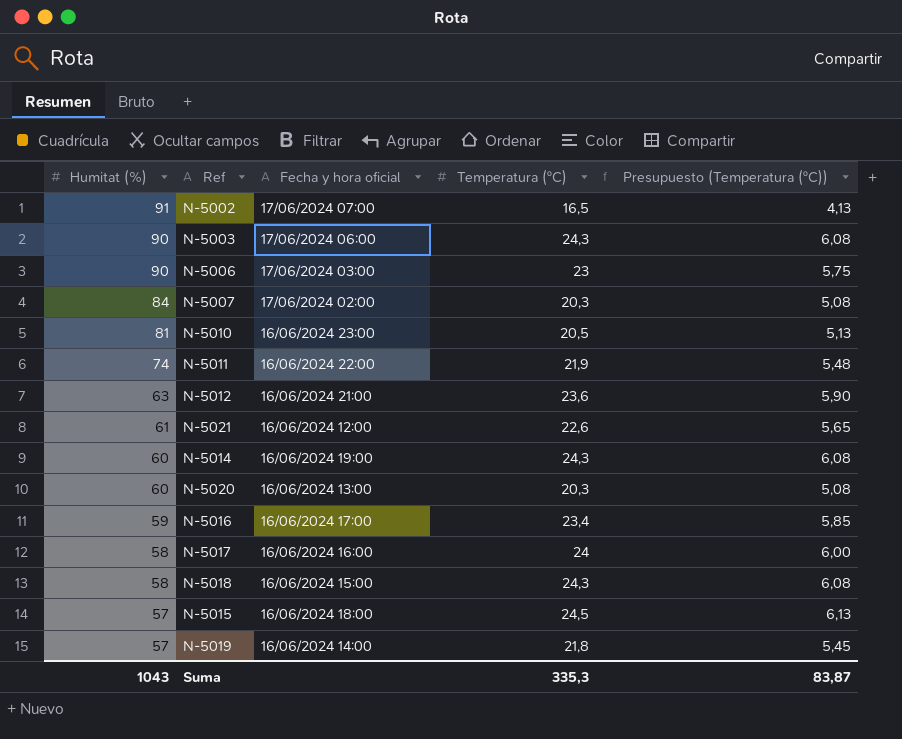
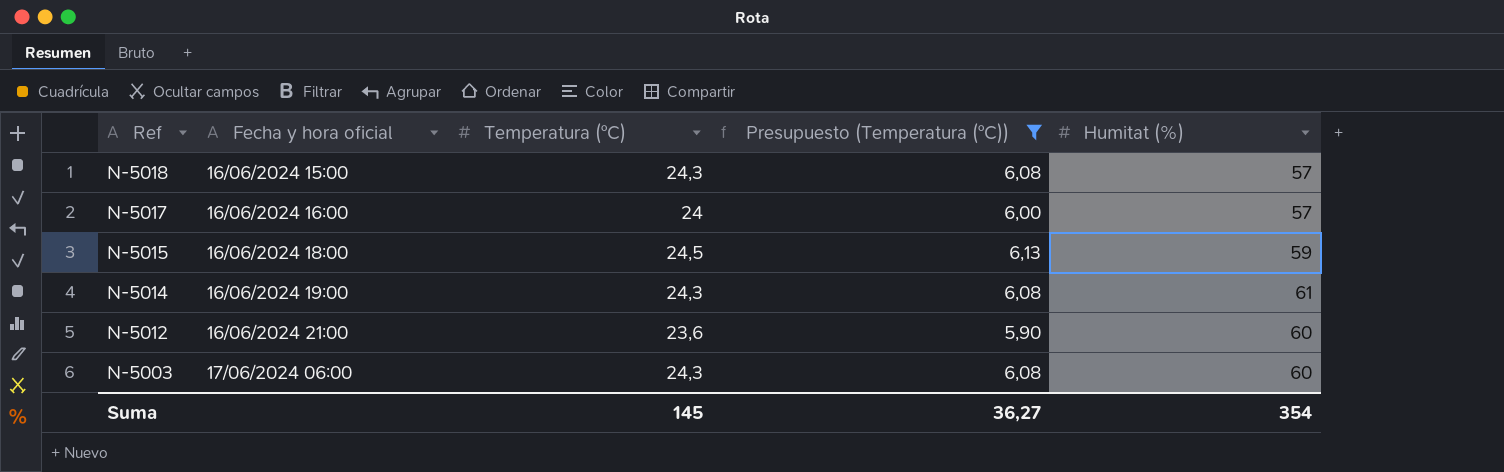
filter: none -> Presupuesto (Temperatura (ºC)) >= 5,90
row order: Humitat (%) descending -> Ref descending
column Humitat (%) | position: 1 -> 5
N-5018 | Humitat (%): 58 -> 57
N-5017 | Humitat (%): 58 -> 57
N-5015 | Humitat (%): 57 -> 59
N-5014 | Humitat (%): 60 -> 61
N-5012 | Humitat (%): 63 -> 60
N-5003 | Humitat (%): 90 -> 60
Suma | Temperatura (ºC): 335,3 -> 145
Suma | Presupuesto (Temperatura (ºC)): 83,87 -> 36,27
Suma | Humitat (%): 1043 -> 354

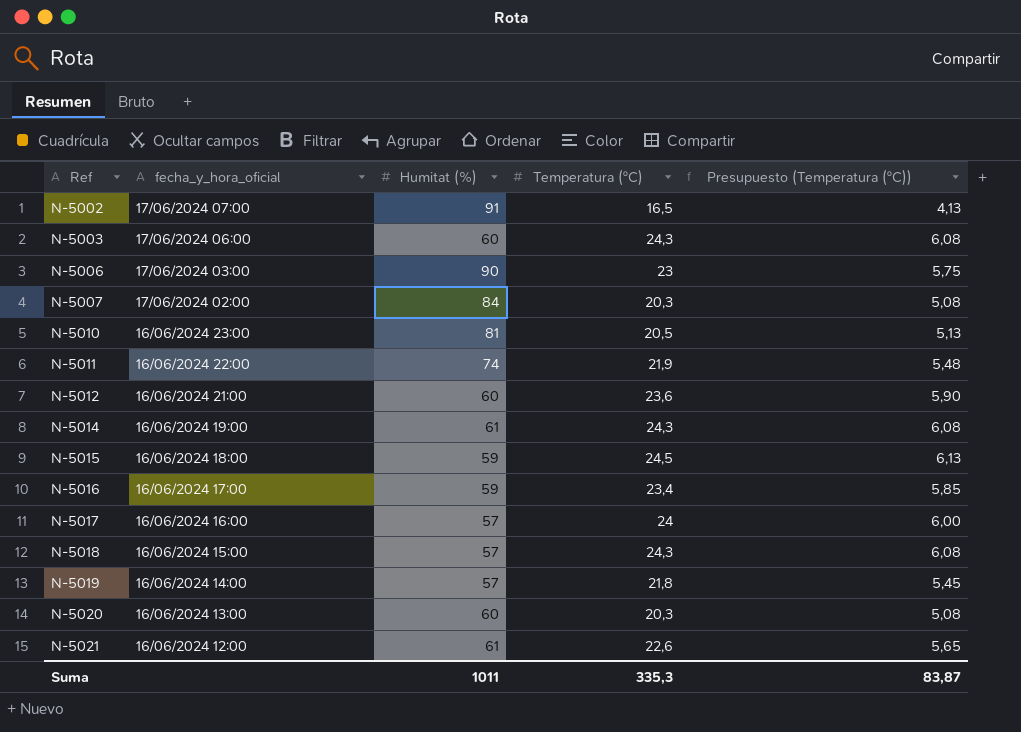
filter: Presupuesto (Temperatura (ºC)) >= 5,90 -> none
row order: Ref descending -> Ref ascending
column name: Fecha y hora oficial -> fecha_y_hora_oficial
column Humitat (%) | position: 5 -> 3
Suma | Humitat (%): 354 -> 1011
Suma | Temperatura (ºC): 145 -> 335,3
Suma | Presupuesto (Temperatura (ºC)): 36,27 -> 83,87

